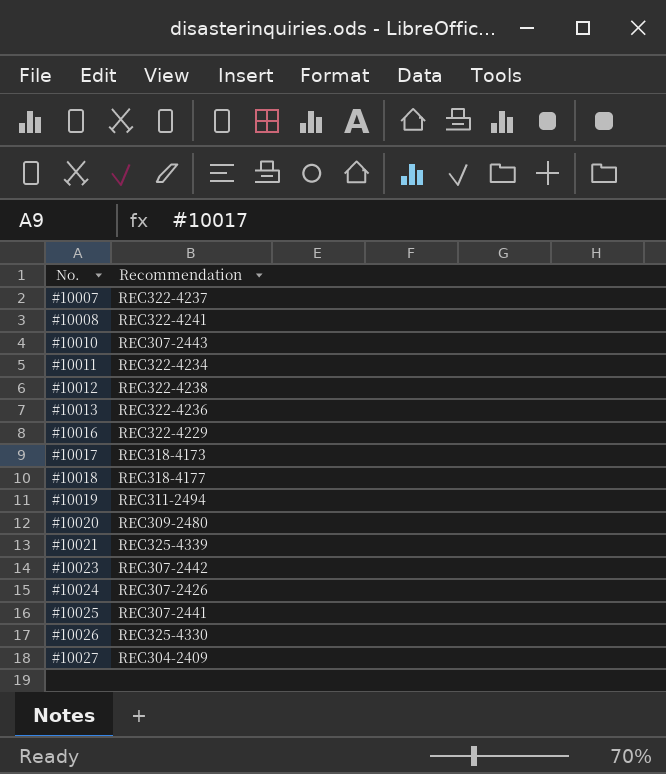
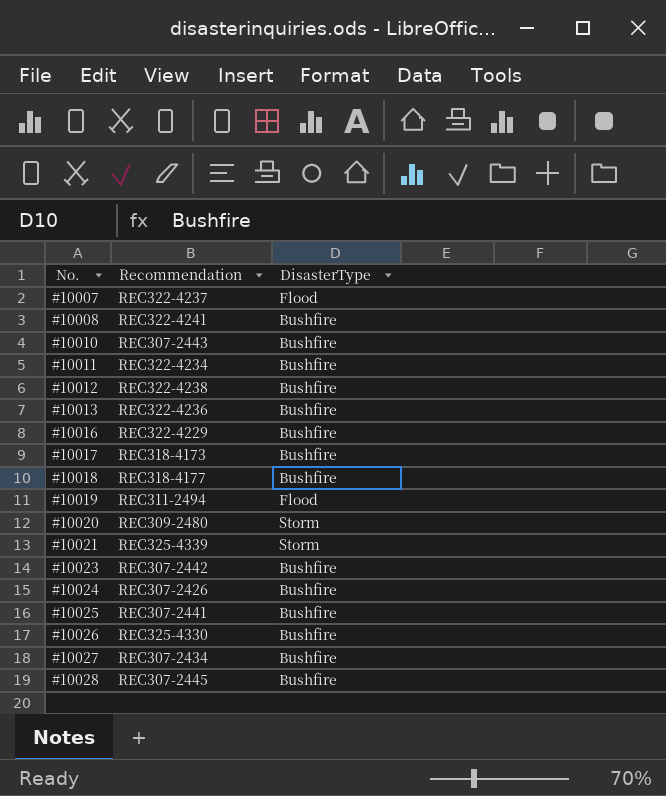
column DisasterType | position: none -> 3
#10027 | Recommendation: REC304-2409 -> REC307-2434
row #10028: none -> REC307-2445 | Bushfire

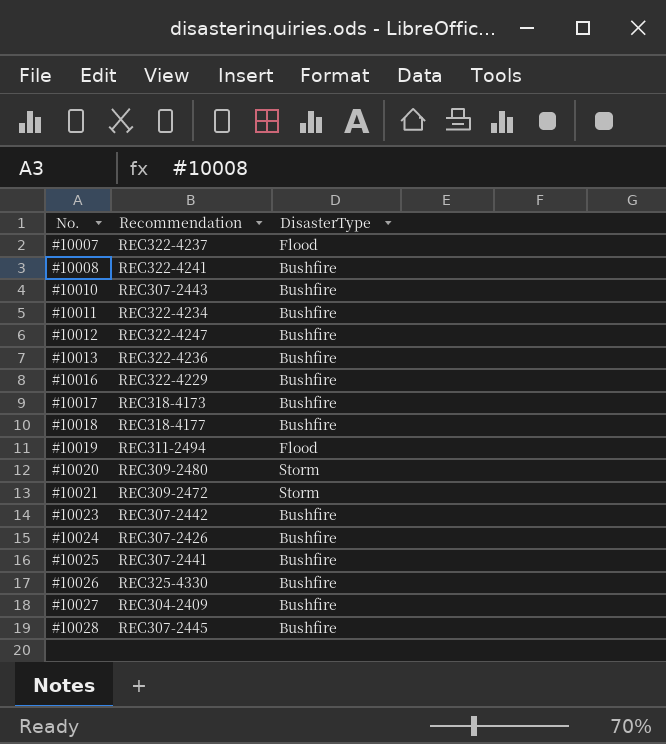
#10012 | Recommendation: REC322-4238 -> REC322-4247
#10021 | Recommendation: REC325-4339 -> REC309-2472
#10027 | Recommendation: REC307-2434 -> REC304-2409

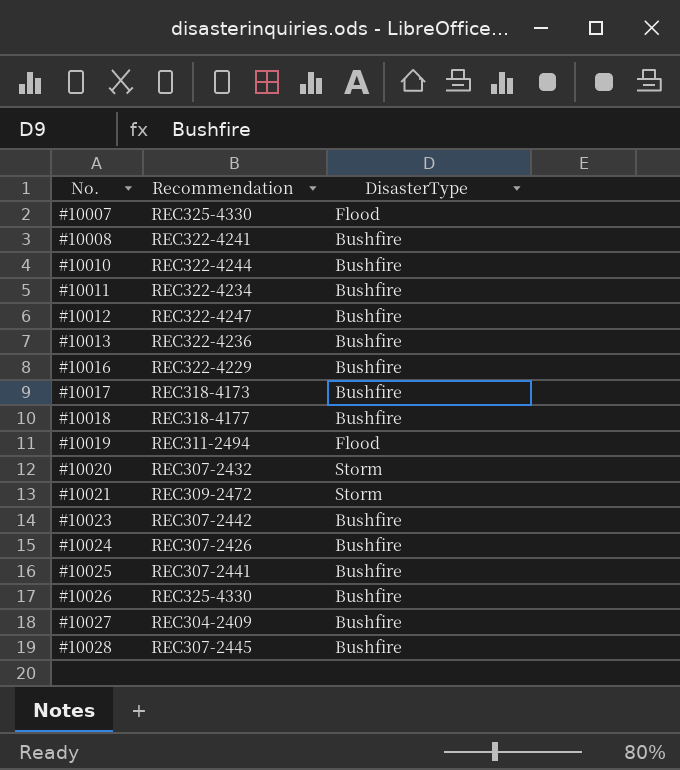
#10007 | Recommendation: REC322-4237 -> REC325-4330
#10010 | Recommendation: REC307-2443 -> REC322-4244
#10020 | Recommendation: REC309-2480 -> REC307-2432

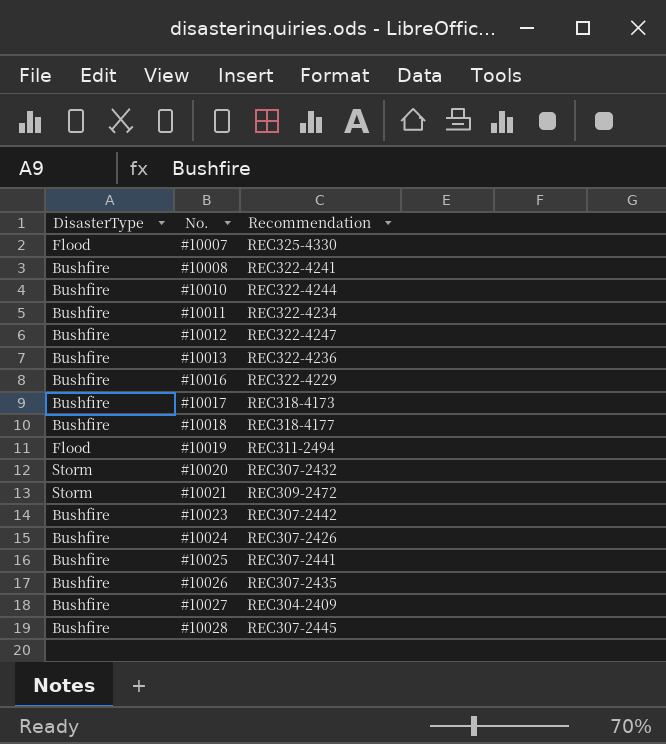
column DisasterType | position: 3 -> 1
#10026 | Recommendation: REC325-4330 -> REC307-2435

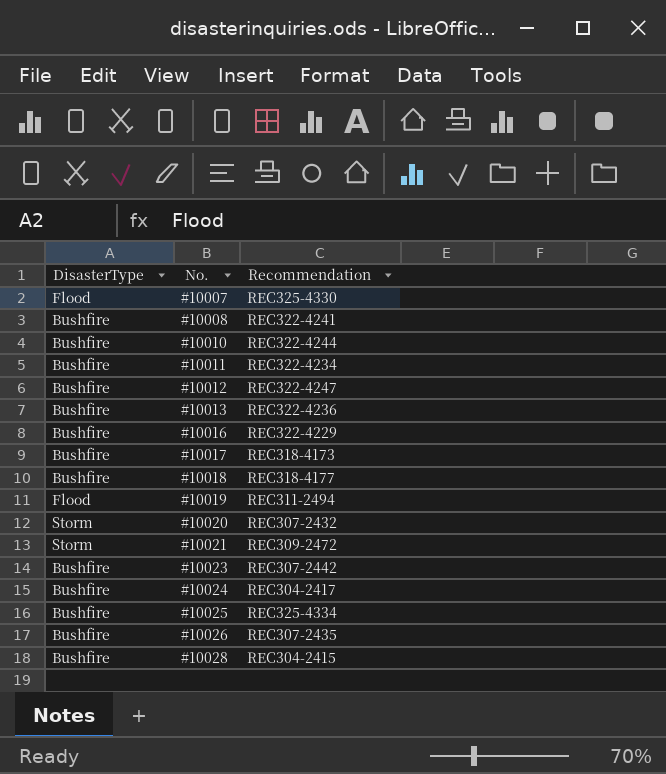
row #10027: Bushfire | REC304-2409 -> none
#10024 | Recommendation: REC307-2426 -> REC304-2417
#10025 | Recommendation: REC307-2441 -> REC325-4334
#10028 | Recommendation: REC307-2445 -> REC304-2415

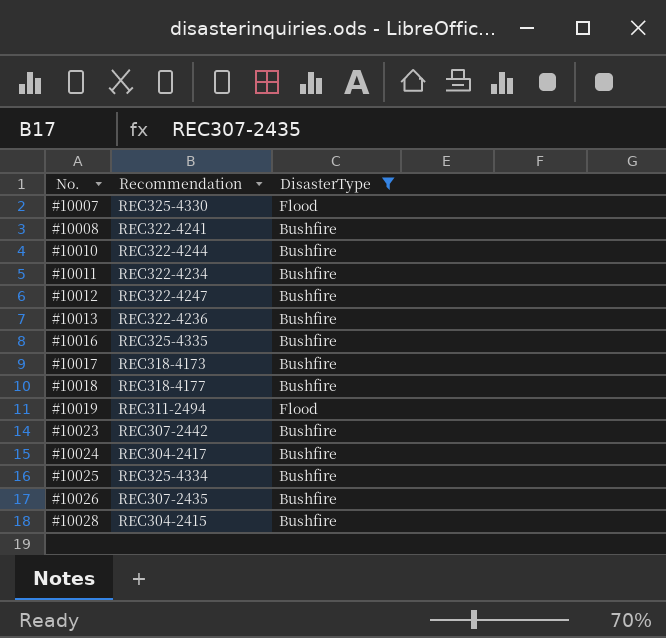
filter: none -> DisasterType != Storm
column DisasterType | position: 1 -> 3
#10016 | Recommendation: REC322-4229 -> REC325-4335

